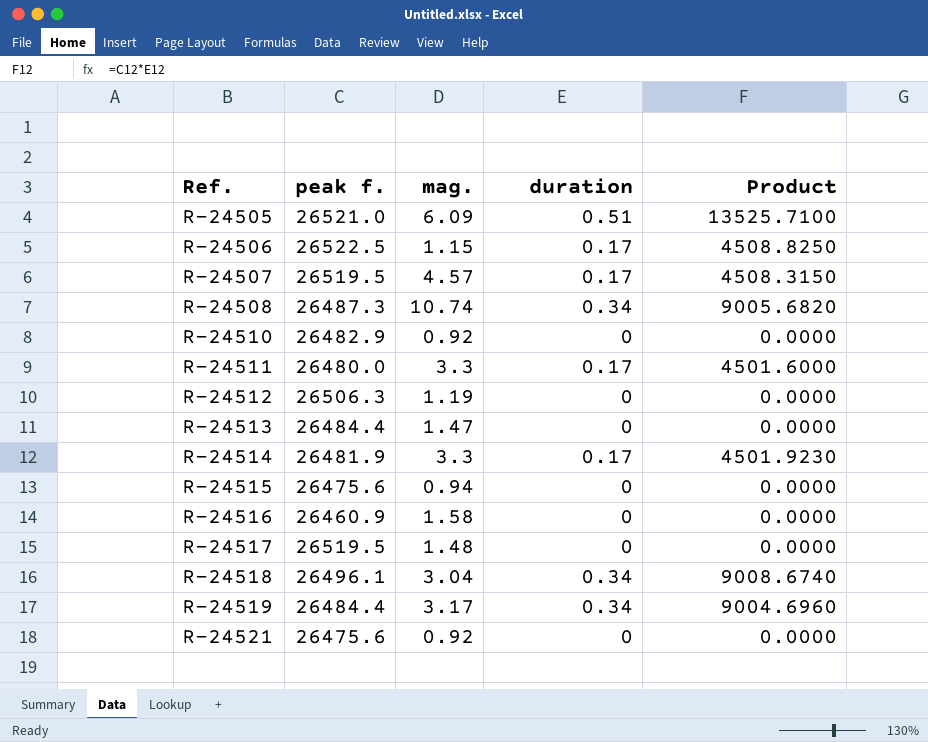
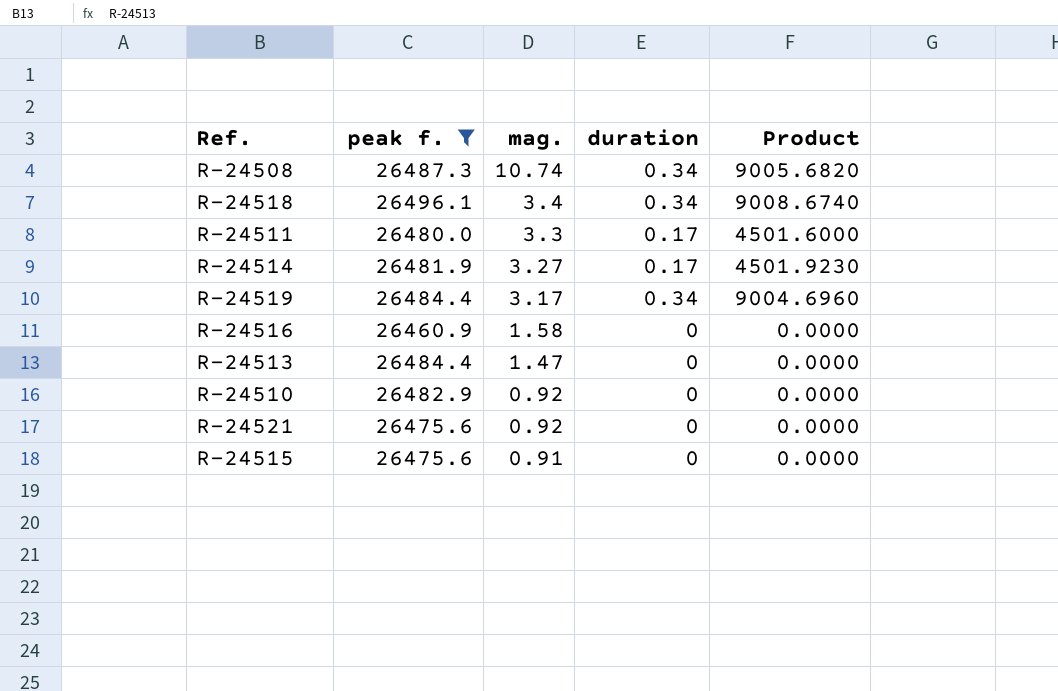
filter: none -> peak f. <= 26496.1
row order: Ref. ascending -> mag. descending
R-24518 | mag.: 3.04 -> 3.4
R-24514 | mag.: 3.3 -> 3.27
R-24515 | mag.: 0.94 -> 0.91

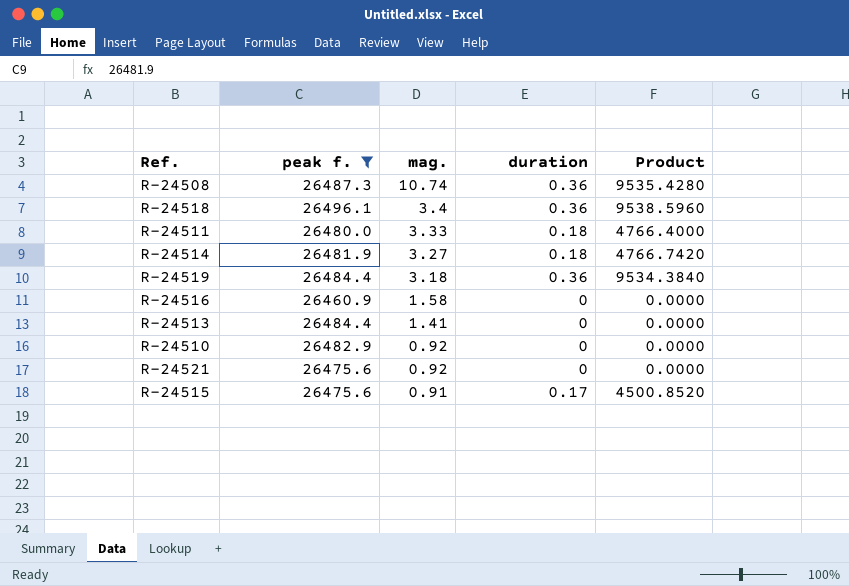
R-24508 | duration: 0.34 -> 0.36
R-24508 | Product: 9005.6820 -> 9535.4280
R-24518 | duration: 0.34 -> 0.36
R-24518 | Product: 9008.6740 -> 9538.5960
R-24511 | mag.: 3.3 -> 3.33
R-24511 | duration: 0.17 -> 0.18
R-24511 | Product: 4501.6000 -> 4766.4000
R-24514 | duration: 0.17 -> 0.18
R-24514 | Product: 4501.9230 -> 4766.7420
R-24519 | mag.: 3.17 -> 3.18
R-24519 | duration: 0.34 -> 0.36
R-24519 | Product: 9004.6960 -> 9534.3840
R-24513 | mag.: 1.47 -> 1.41
R-24515 | duration: 0 -> 0.17
R-24515 | Product: 0.0000 -> 4500.8520

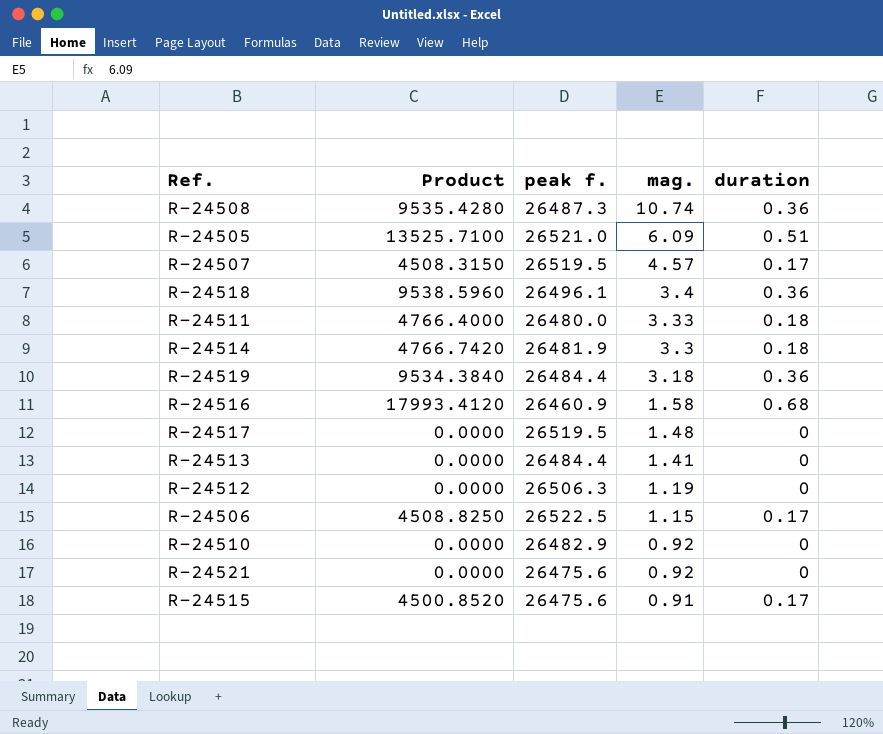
filter: peak f. <= 26496.1 -> none
column Product | position: 5 -> 2
R-24514 | mag.: 3.27 -> 3.3
R-24516 | Product: 0.0000 -> 17993.4120
R-24516 | duration: 0 -> 0.68

